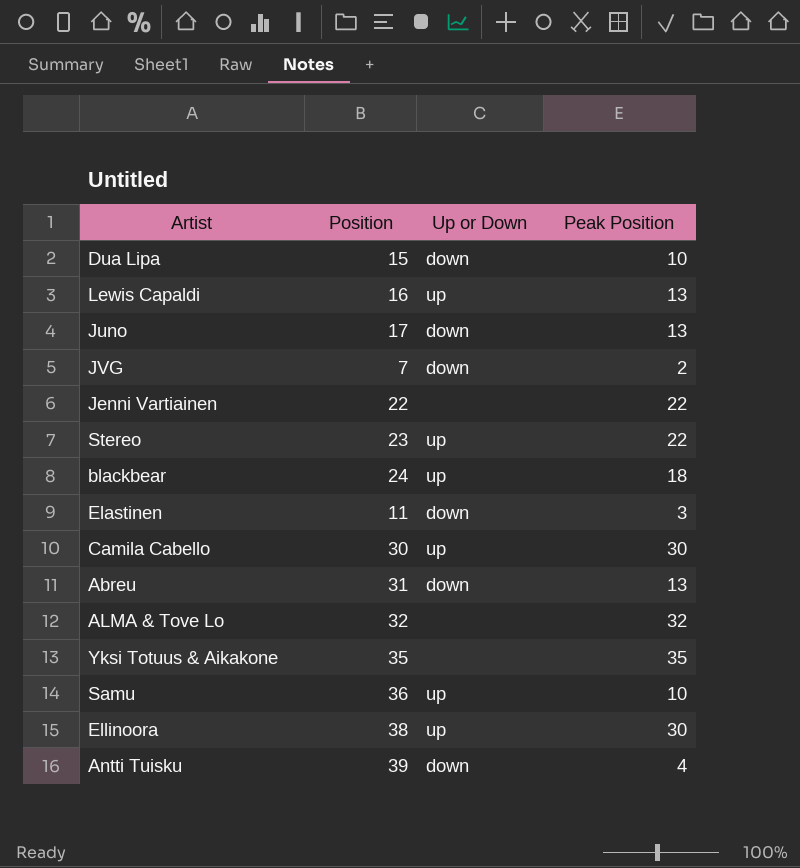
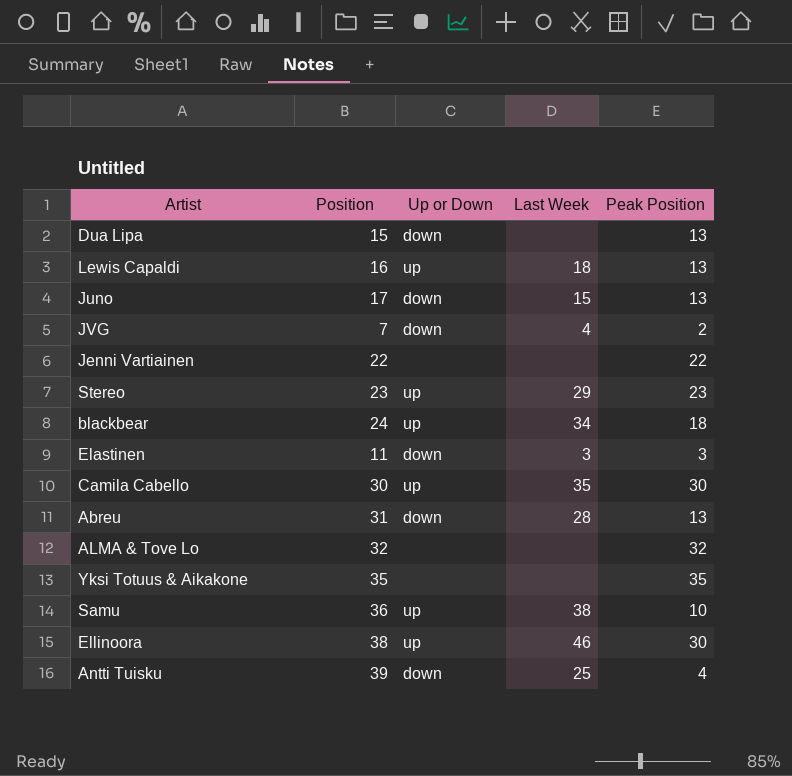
column Last Week | position: none -> 4
Dua Lipa | Peak Position: 10 -> 13
Stereo | Peak Position: 22 -> 23

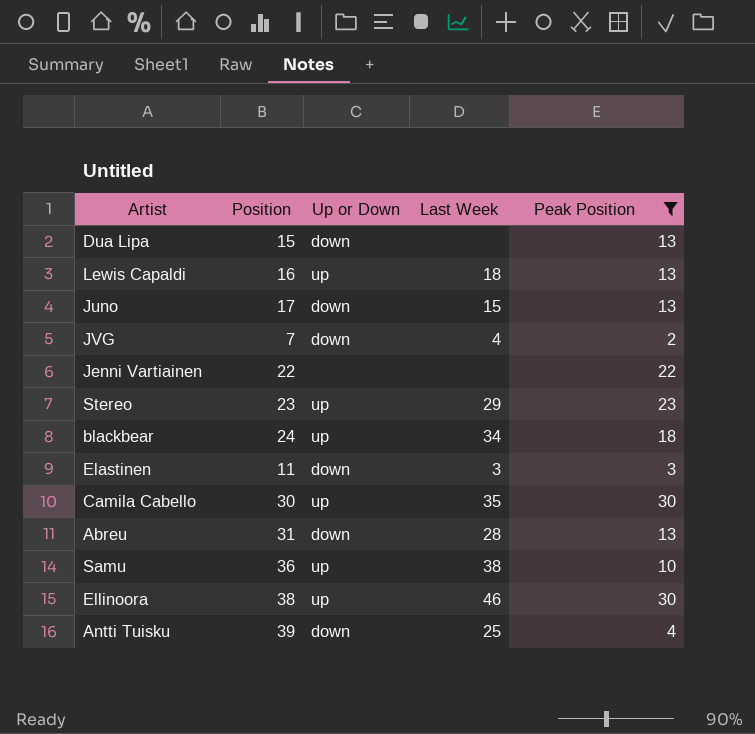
filter: none -> Peak Position <= 30

